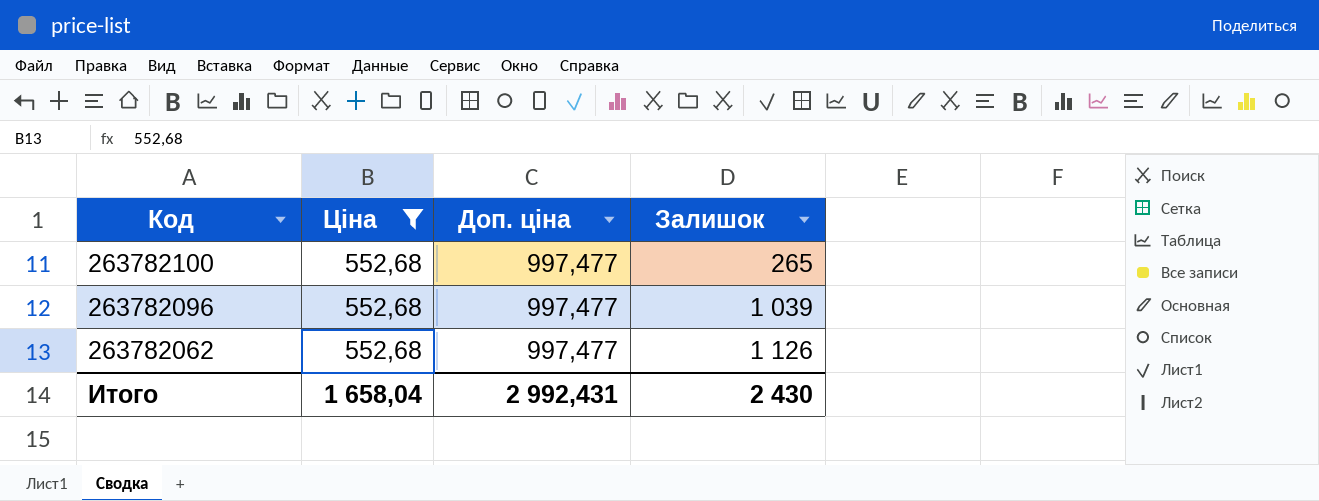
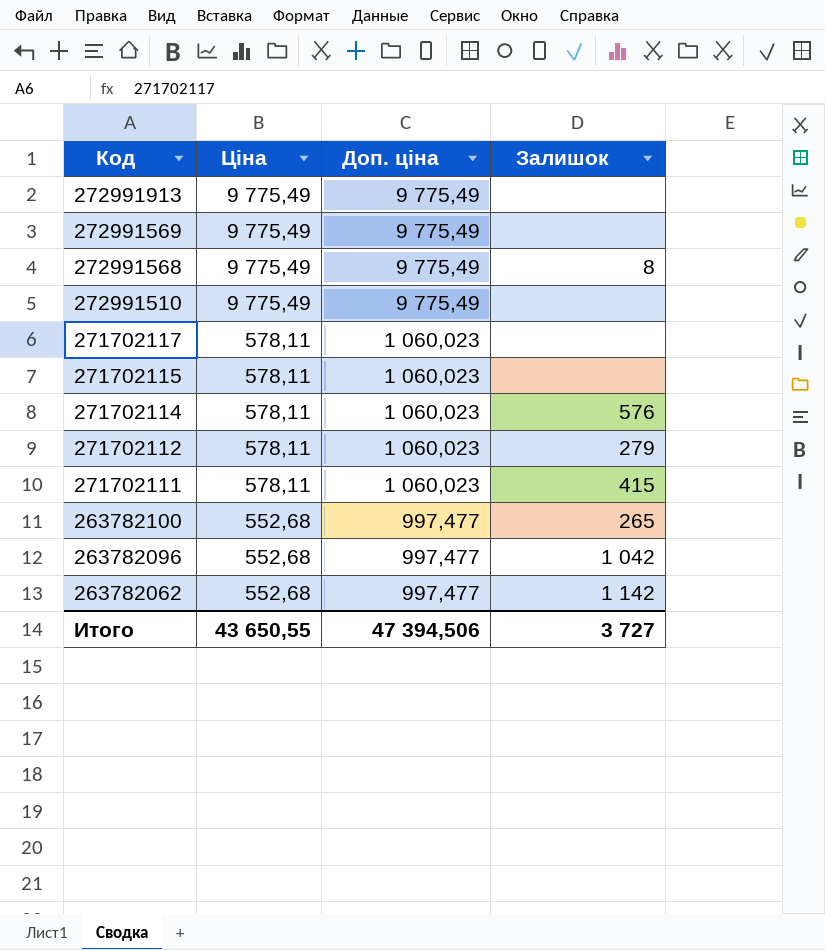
filter: Ціна = 552,68 -> none
263782096 | Залишок: 1 039 -> 1 042
263782062 | Залишок: 1 126 -> 1 142
Итого | Ціна: 1 658,04 -> 43 650,55
Итого | Доп. ціна: 2 992,431 -> 47 394,506
Итого | Залишок: 2 430 -> 3 727

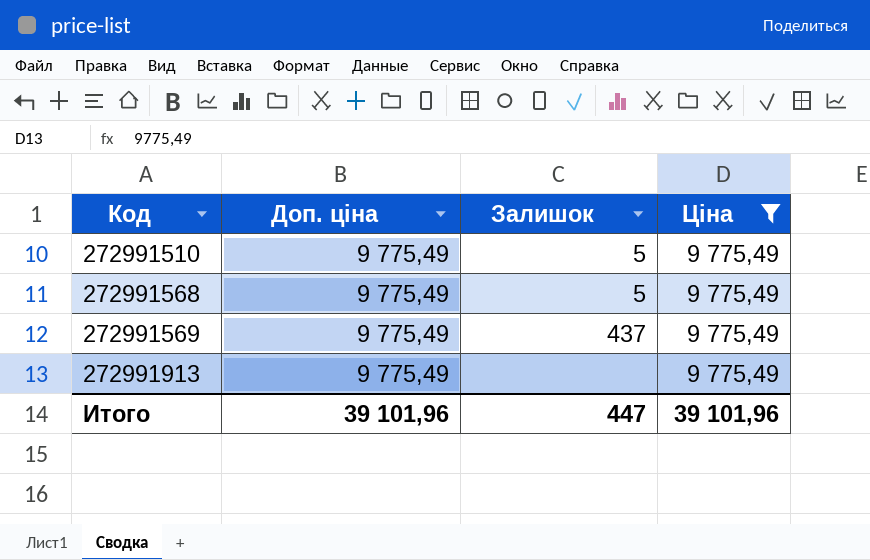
filter: none -> Ціна = 9 775,49
row order: Код descending -> Код ascending
column Ціна | position: 2 -> 4
272991510 | Залишок: none -> 5
272991568 | Залишок: 8 -> 5
272991569 | Залишок: none -> 437
Итого | Доп. ціна: 47 394,506 -> 39 101,96
Итого | Залишок: 3 727 -> 447
Итого | Ціна: 43 650,55 -> 39 101,96

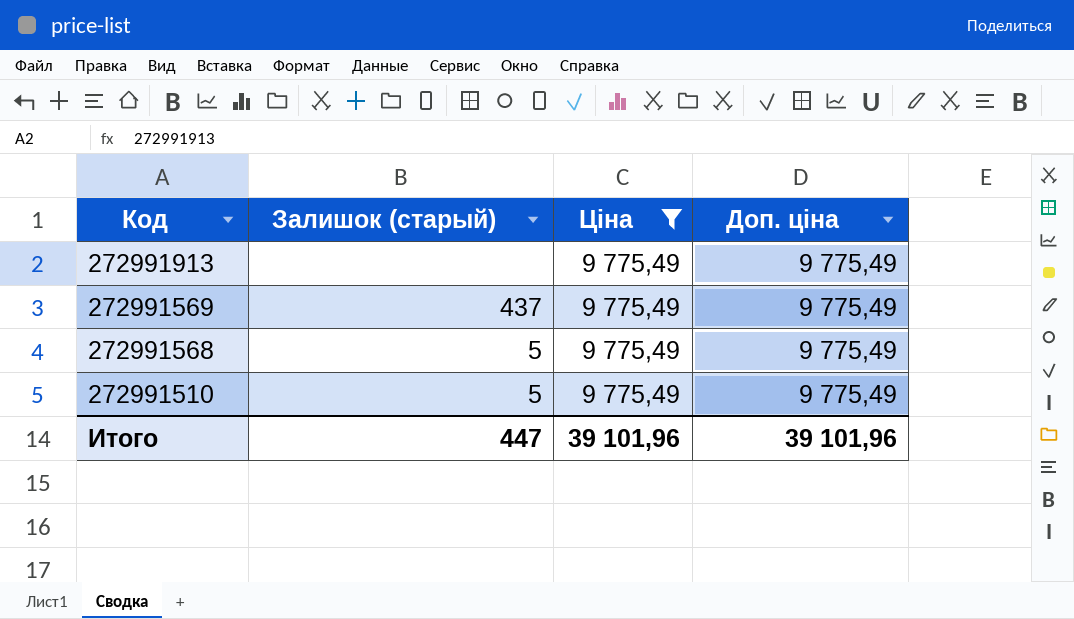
row order: Код ascending -> Код descending
column name: Залишок -> Залишок (старый)
column Доп. ціна | position: 2 -> 4

